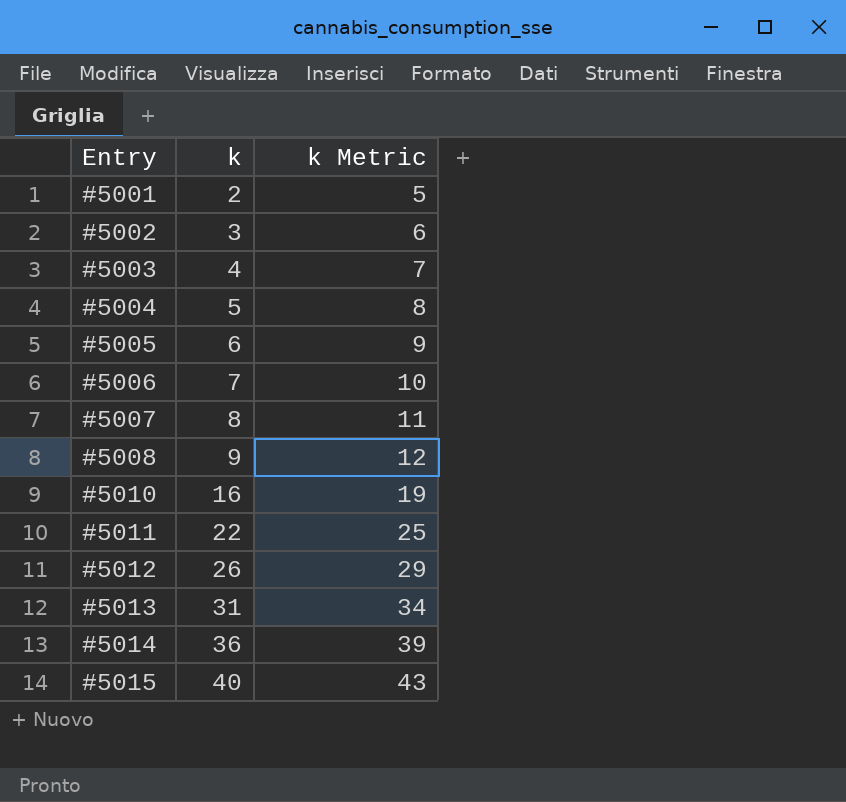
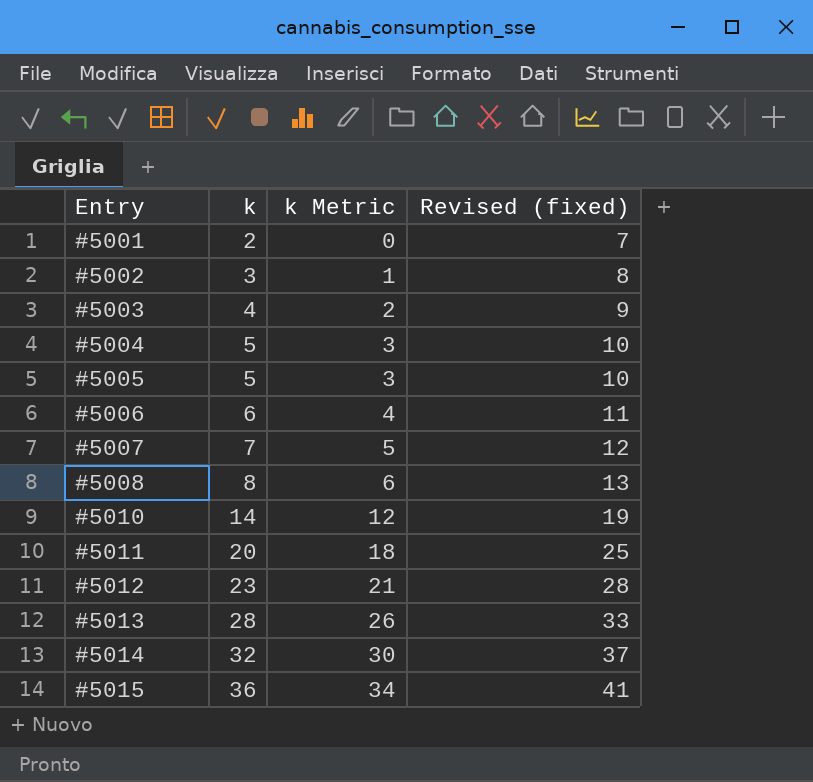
column k Metric | formula: [k] + 3 -> [k] - 2
column Revised (fixed) | formula: none -> [k] + 5
#5005 | k: 6 -> 5
#5006 | k: 7 -> 6
#5007 | k: 8 -> 7
#5008 | k: 9 -> 8
#5010 | k: 16 -> 14
#5011 | k: 22 -> 20
#5012 | k: 26 -> 23
#5013 | k: 31 -> 28
#5014 | k: 36 -> 32
#5015 | k: 40 -> 36

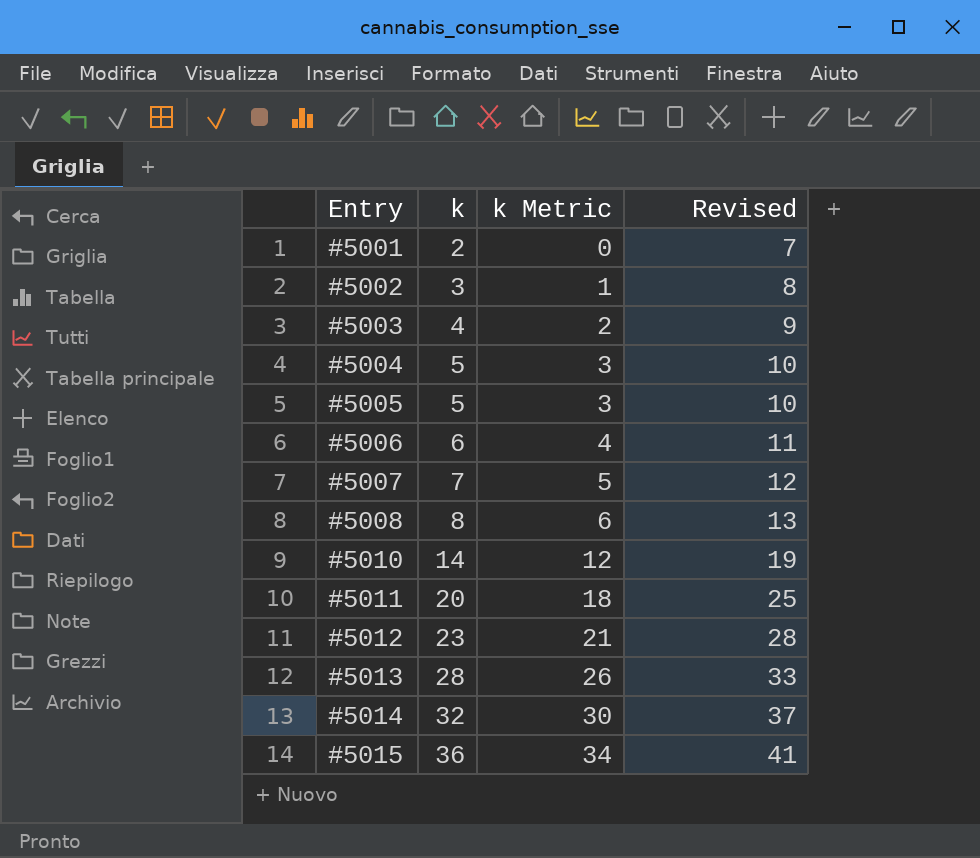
column name: Revised (fixed) -> Revised

